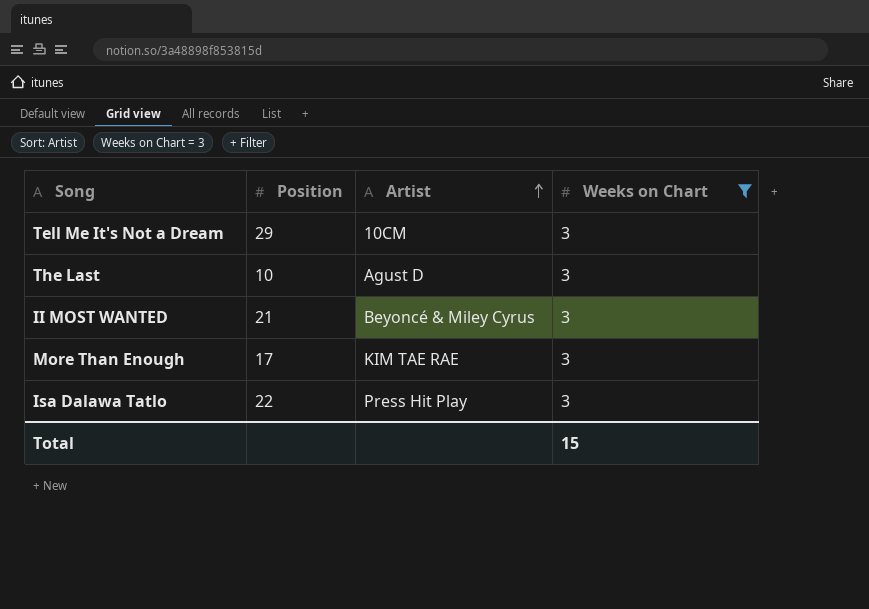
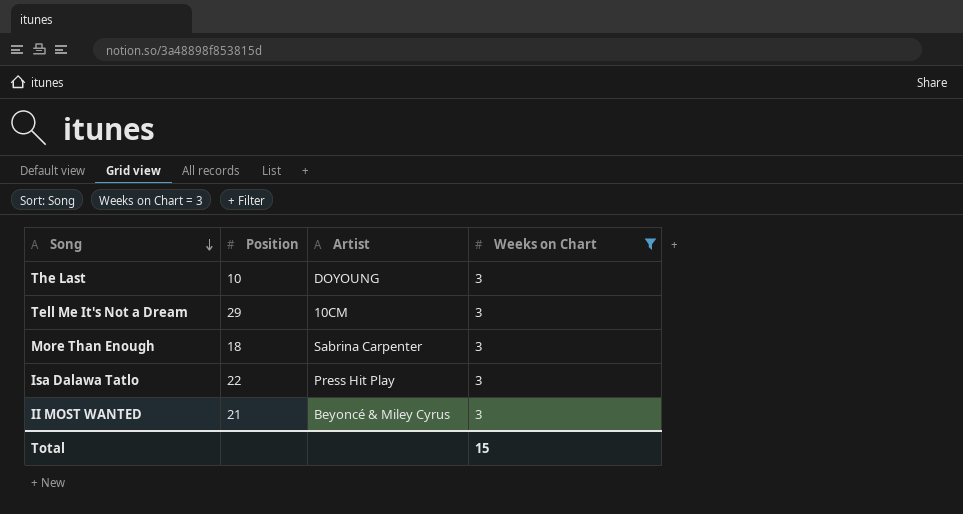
row order: Artist ascending -> Song descending
The Last | Artist: Agust D -> DOYOUNG
More Than Enough | Position: 17 -> 18
More Than Enough | Artist: KIM TAE RAE -> Sabrina Carpenter

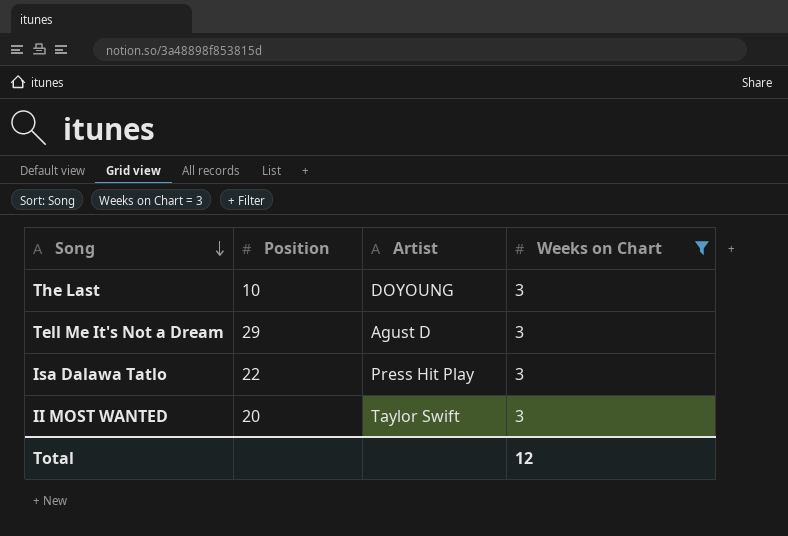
row More Than Enough: 18 | Sabrina Carpenter | 3 -> none
Tell Me It's Not a Dream | Artist: 10CM -> Agust D
II MOST WANTED | Position: 21 -> 20
II MOST WANTED | Artist: Beyoncé & Miley Cyrus -> Taylor Swift
Total | Weeks on Chart: 15 -> 12

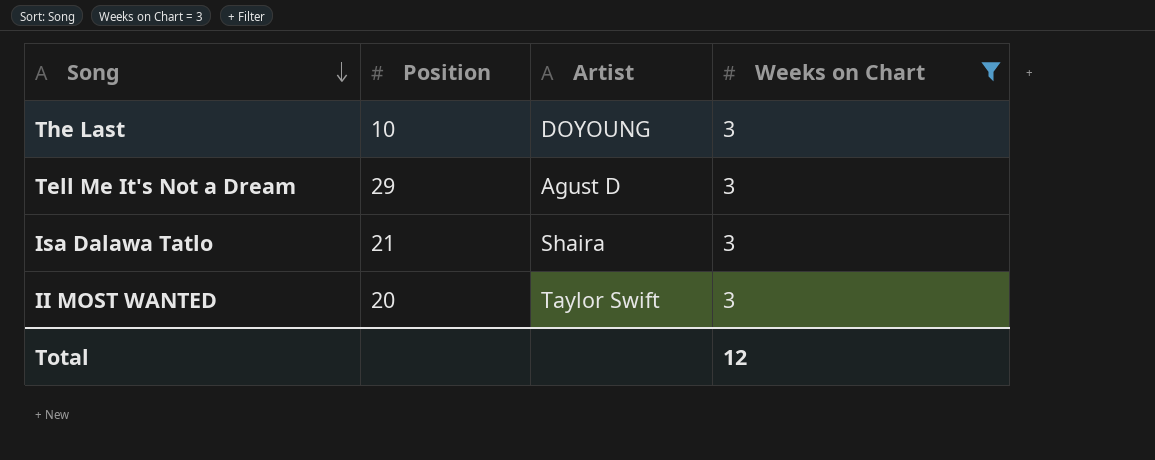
Isa Dalawa Tatlo | Position: 22 -> 21
Isa Dalawa Tatlo | Artist: Press Hit Play -> Shaira

